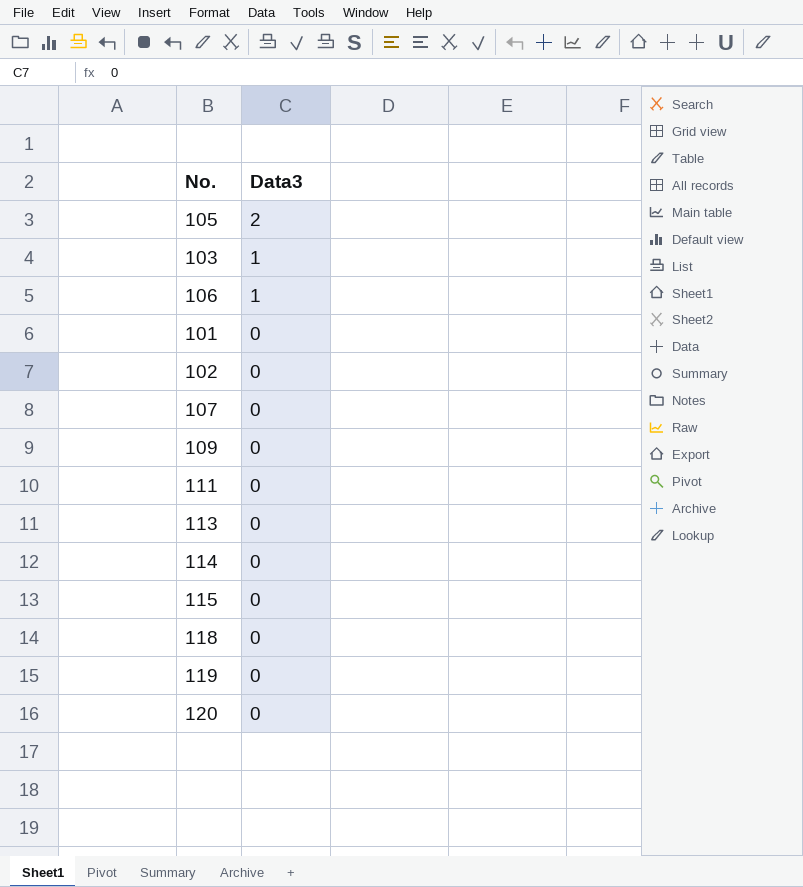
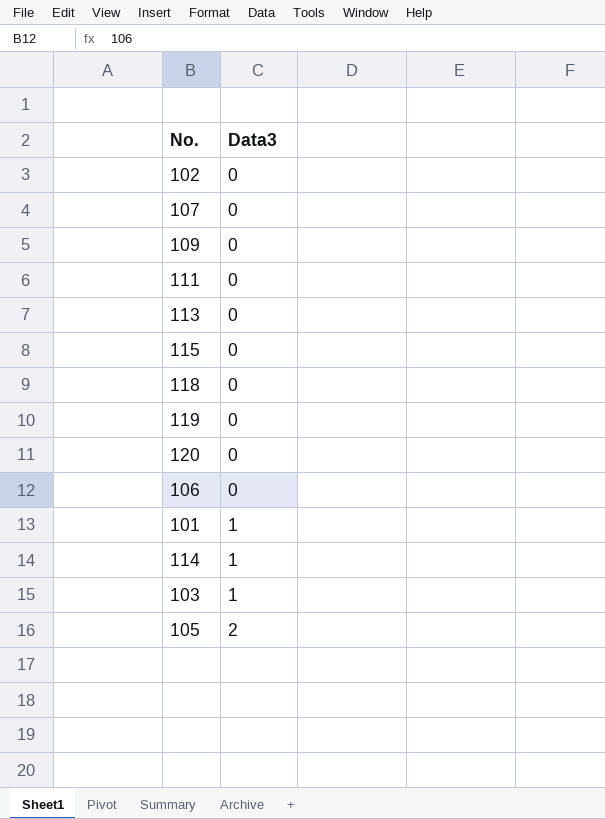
row order: Data3 descending -> Data3 ascending
106 | Data3: 1 -> 0
101 | Data3: 0 -> 1
114 | Data3: 0 -> 1

